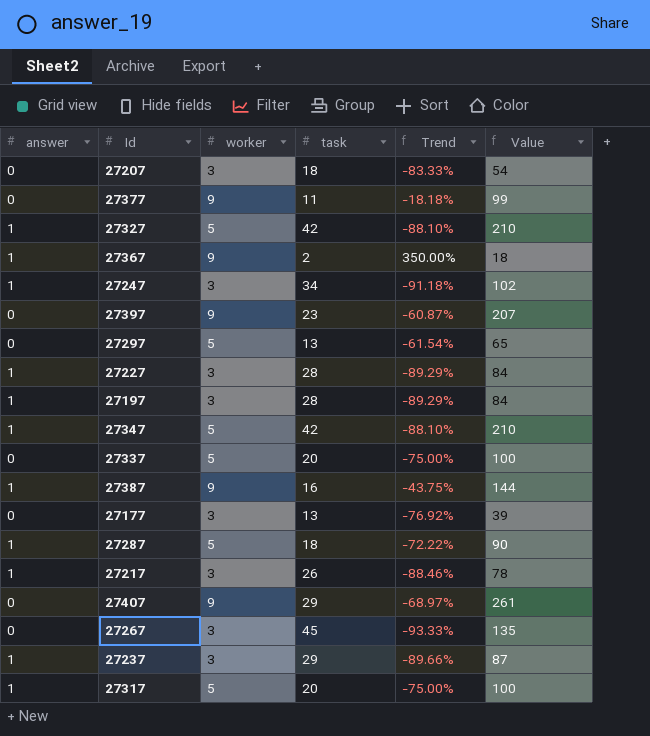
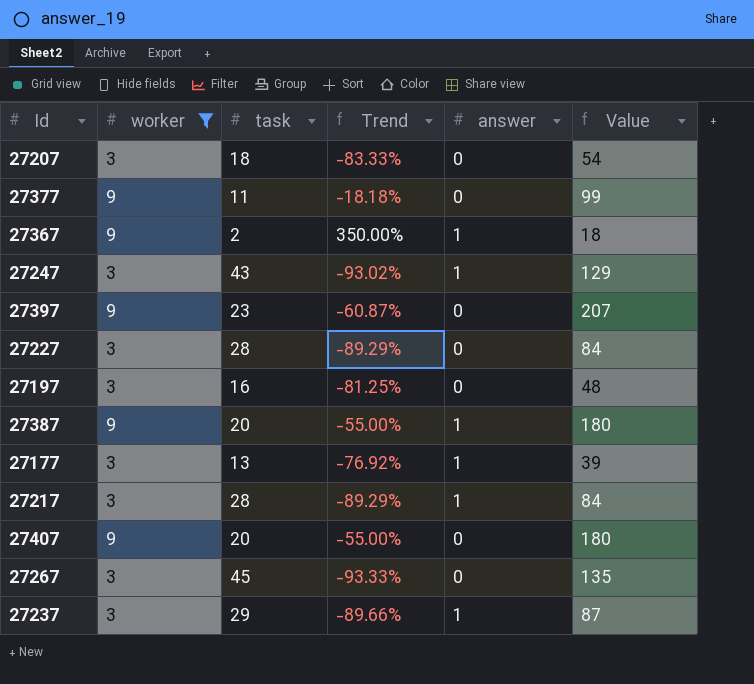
filter: none -> worker != 5
column answer | position: 1 -> 5
27247 | task: 34 -> 43
27247 | Trend: -91.18% -> -93.02%
27247 | Value: 102 -> 129
27227 | answer: 1 -> 0
27197 | task: 28 -> 16
27197 | Trend: -89.29% -> -81.25%
27197 | answer: 1 -> 0
27197 | Value: 84 -> 48
27387 | task: 16 -> 20
27387 | Trend: -43.75% -> -55.00%
27387 | Value: 144 -> 180
27177 | answer: 0 -> 1
27217 | task: 26 -> 28
27217 | Trend: -88.46% -> -89.29%
27217 | Value: 78 -> 84
27407 | task: 29 -> 20
27407 | Trend: -68.97% -> -55.00%
27407 | Value: 261 -> 180

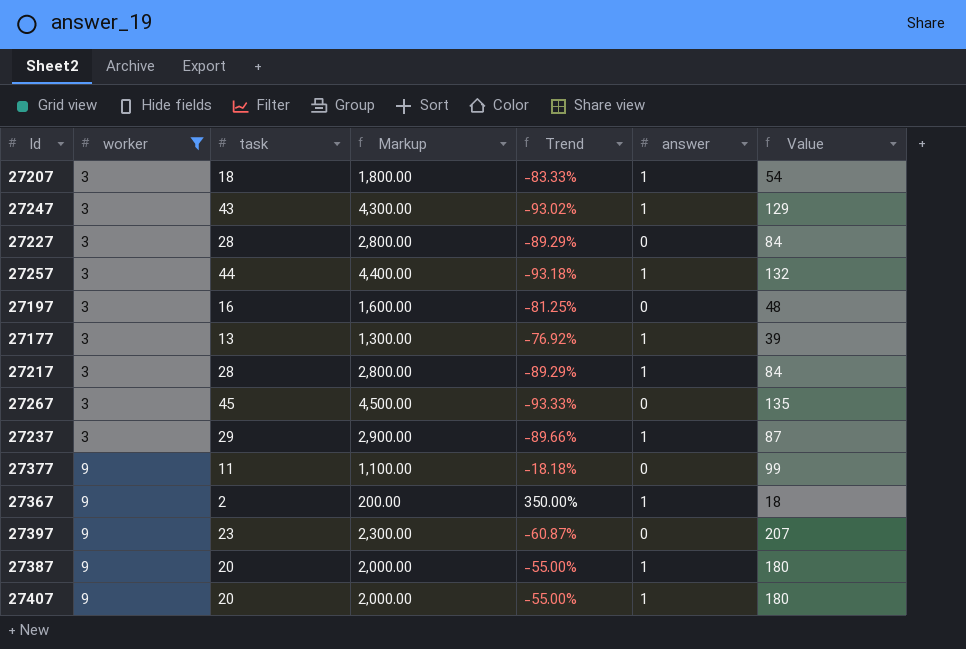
row order: none -> worker ascending
column Markup | formula: none -> [task] * 100
27207 | answer: 0 -> 1
row 27257: none -> 3 | 44 | 4,400.00 | -93.18% | 1 | 132
27407 | answer: 0 -> 1

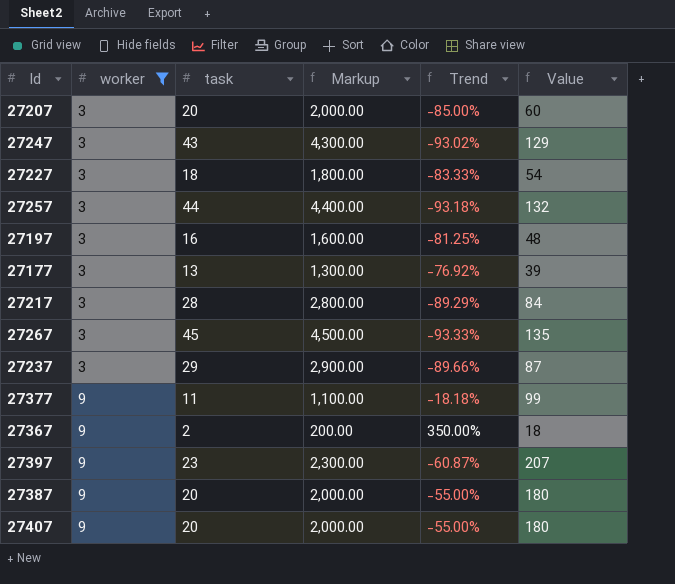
column answer | position: 6 -> none
27207 | task: 18 -> 20
27207 | Markup: 1,800.00 -> 2,000.00
27207 | Trend: -83.33% -> -85.00%
27207 | Value: 54 -> 60
27227 | task: 28 -> 18
27227 | Markup: 2,800.00 -> 1,800.00
27227 | Trend: -89.29% -> -83.33%
27227 | Value: 84 -> 54

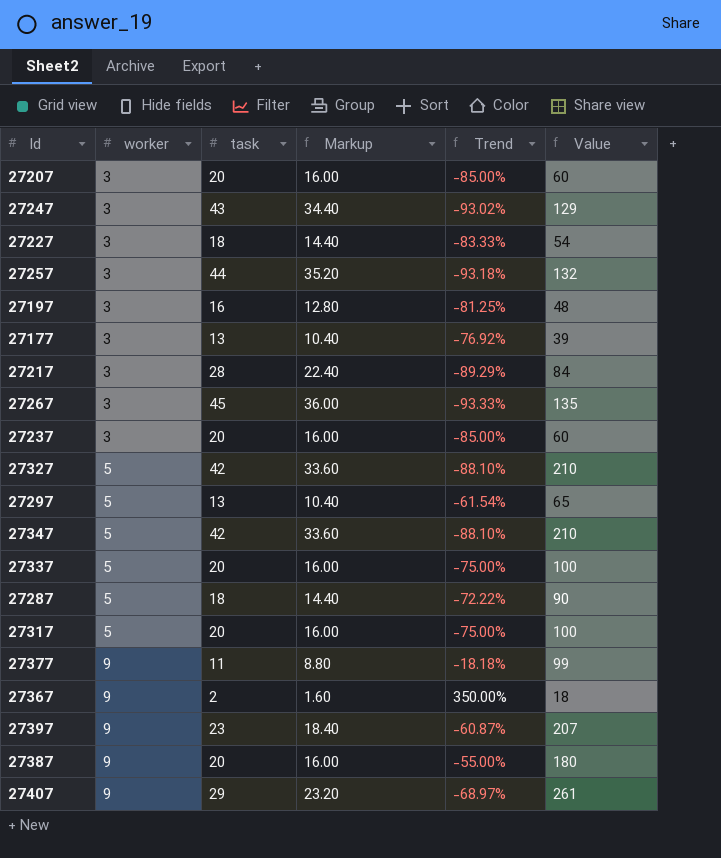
filter: worker != 5 -> none
column Markup | formula: [task] * 100 -> [task] * 0.8
27237 | task: 29 -> 20
27237 | Trend: -89.66% -> -85.00%
27237 | Value: 87 -> 60
27407 | task: 20 -> 29
27407 | Trend: -55.00% -> -68.97%
27407 | Value: 180 -> 261

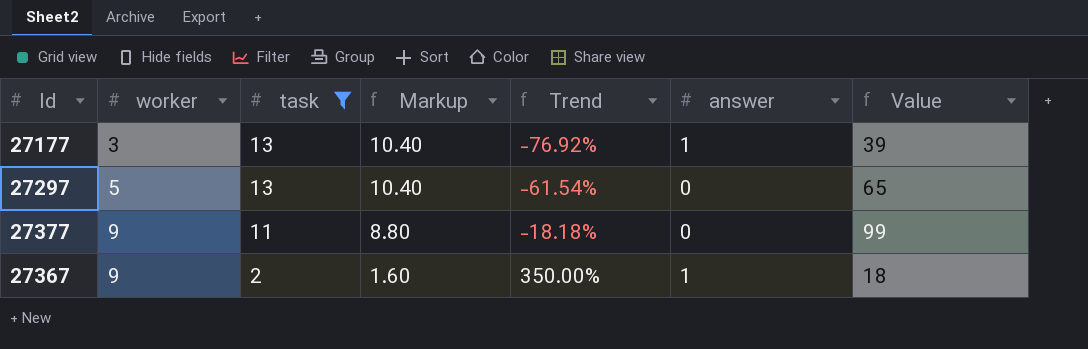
filter: none -> task <= 13
column answer | position: none -> 6

